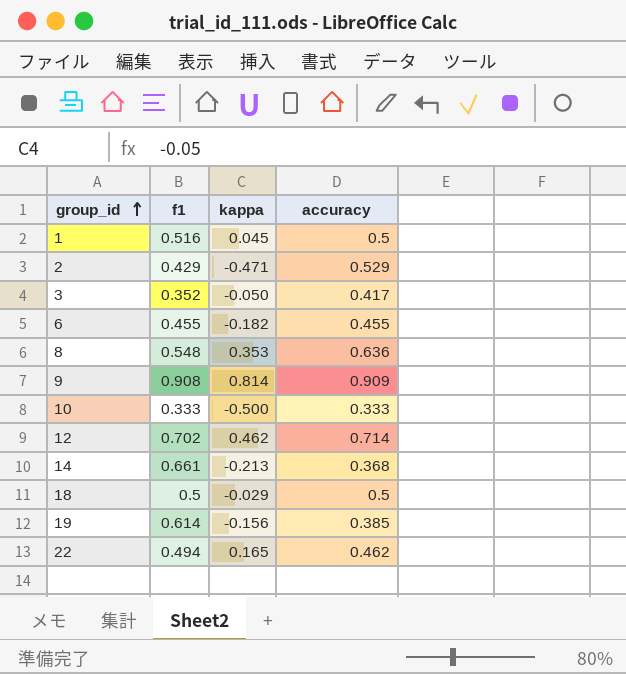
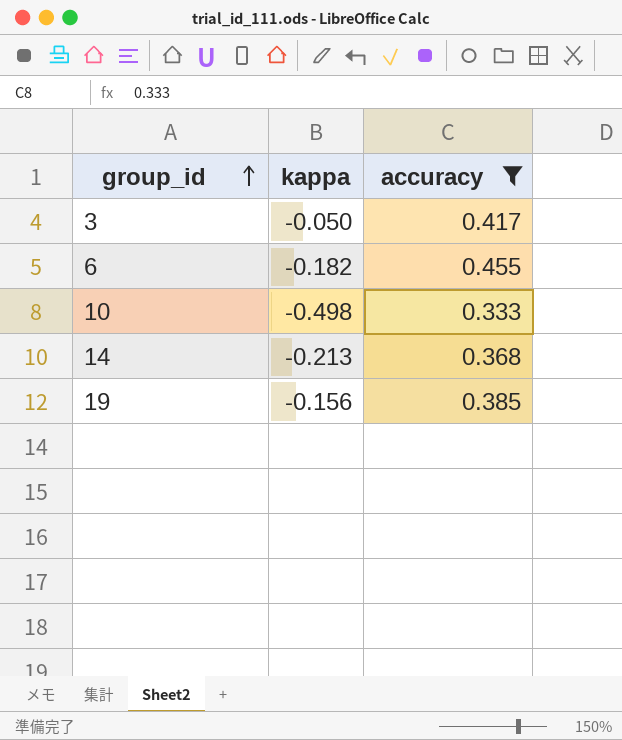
filter: none -> accuracy <= 0.455
column f1 | position: 2 -> none
10 | kappa: -0.500 -> -0.498

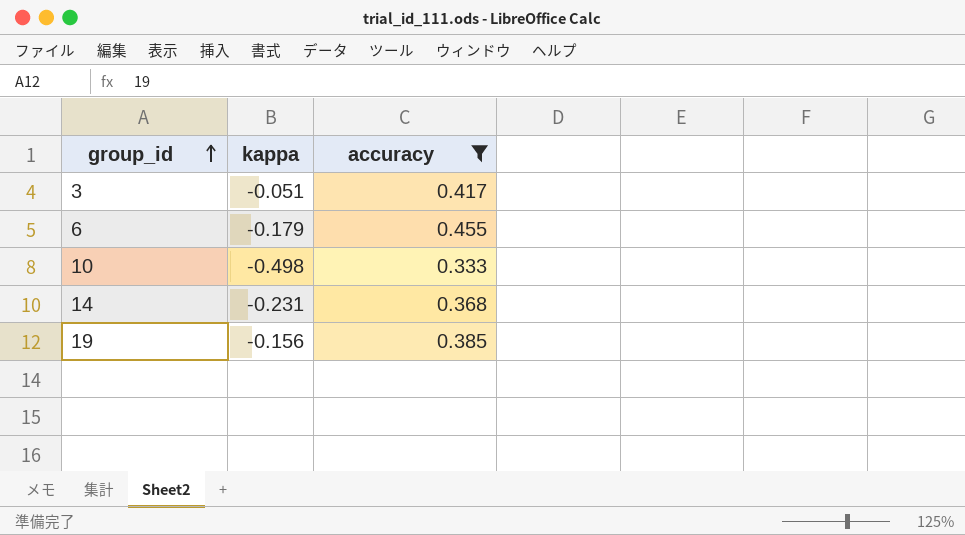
3 | kappa: -0.050 -> -0.051
6 | kappa: -0.182 -> -0.179
14 | kappa: -0.213 -> -0.231

